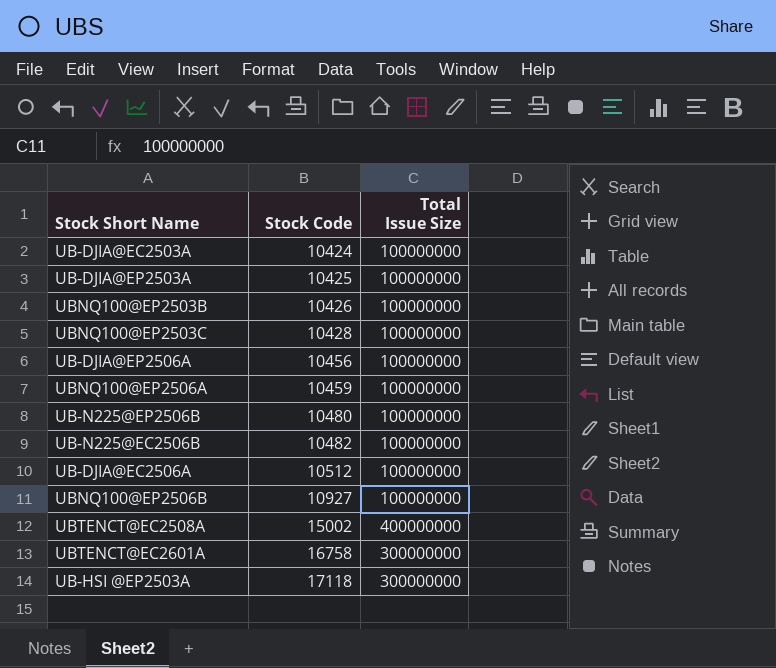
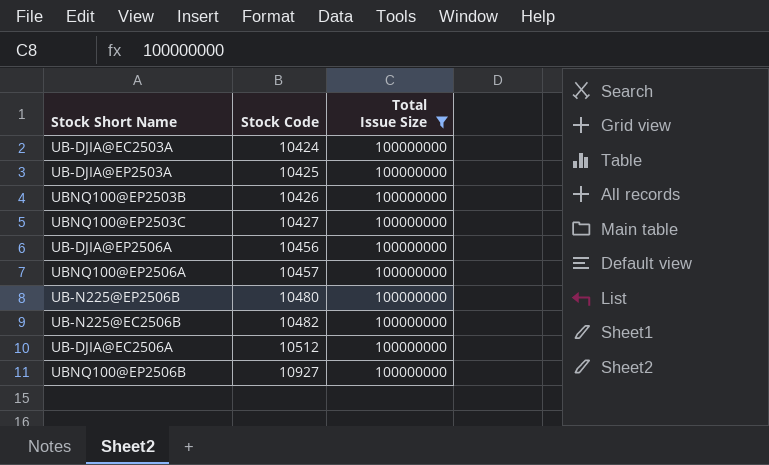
filter: none -> Total Issue Size = 100000000
UBNQ100@EP2503C | Stock Code: 10428 -> 10427
UBNQ100@EP2506A | Stock Code: 10459 -> 10457

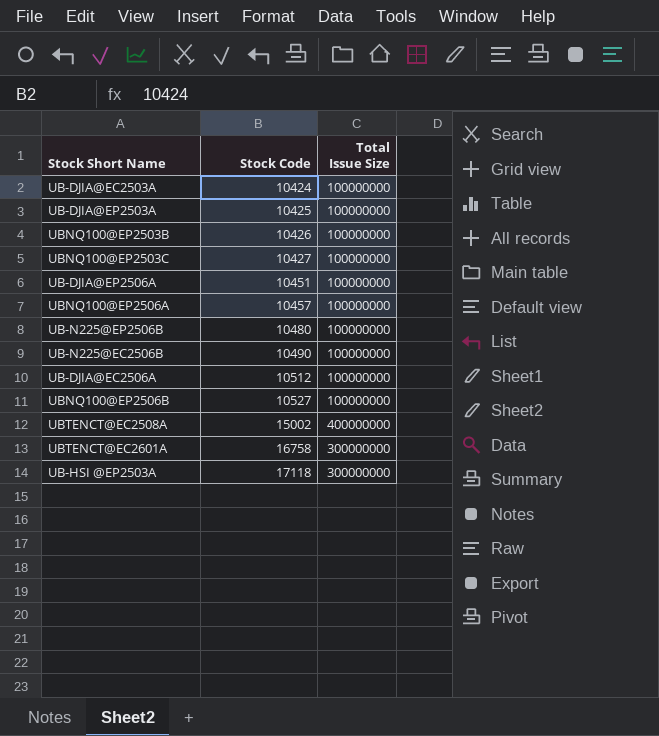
filter: Total Issue Size = 100000000 -> none
UB-DJIA@EP2506A | Stock Code: 10456 -> 10451
UB-N225@EC2506B | Stock Code: 10482 -> 10490
UBNQ100@EP2506B | Stock Code: 10927 -> 10527

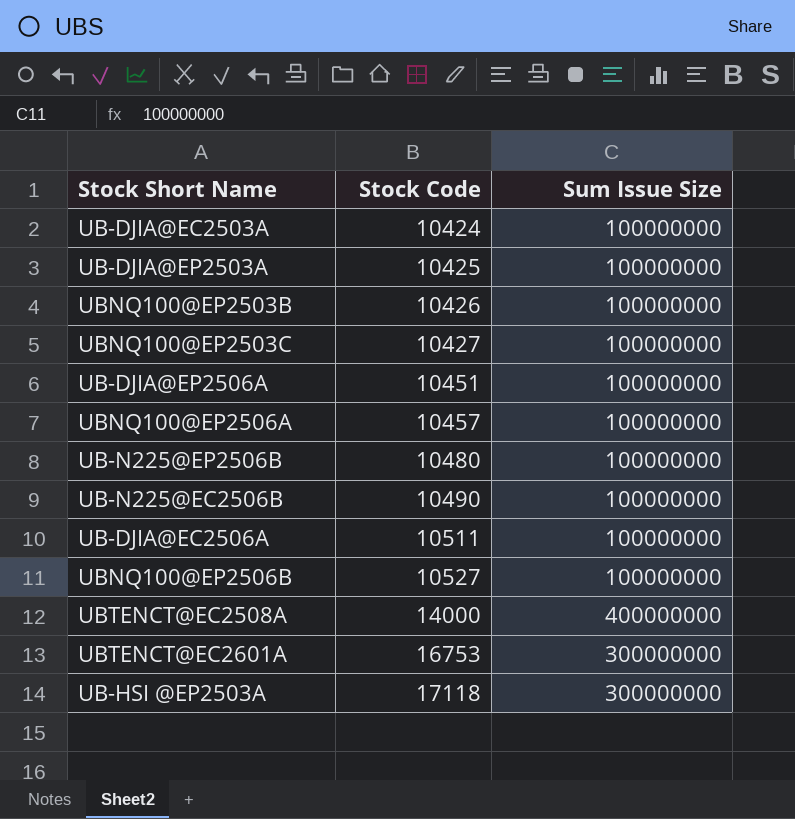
column name: Total Issue Size -> Sum Issue Size
UB-DJIA@EC2506A | Stock Code: 10512 -> 10511
UBTENCT@EC2508A | Stock Code: 15002 -> 14000
UBTENCT@EC2601A | Stock Code: 16758 -> 16753

